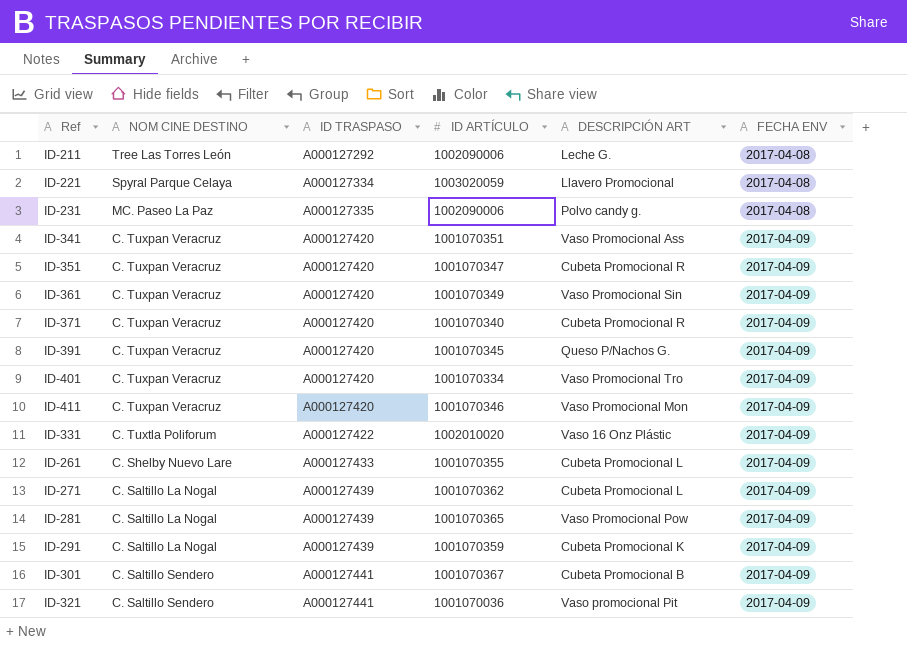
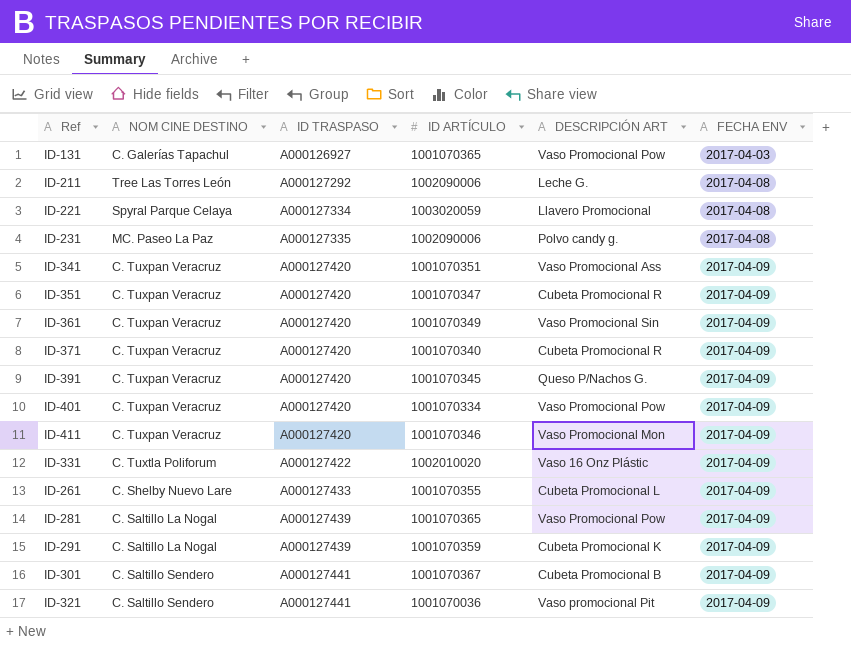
row ID-271: C. Saltillo La Nogal | A000127439 | 1001070362 | Cubeta Promocional L | 2017-04-09 -> none
row ID-131: none -> C. Galerías Tapachul | A000126927 | 1001070365 | Vaso Promocional Pow | 2017-04-03
ID-401 | DESCRIPCIÓN ART: Vaso Promocional Tro -> Vaso Promocional Pow

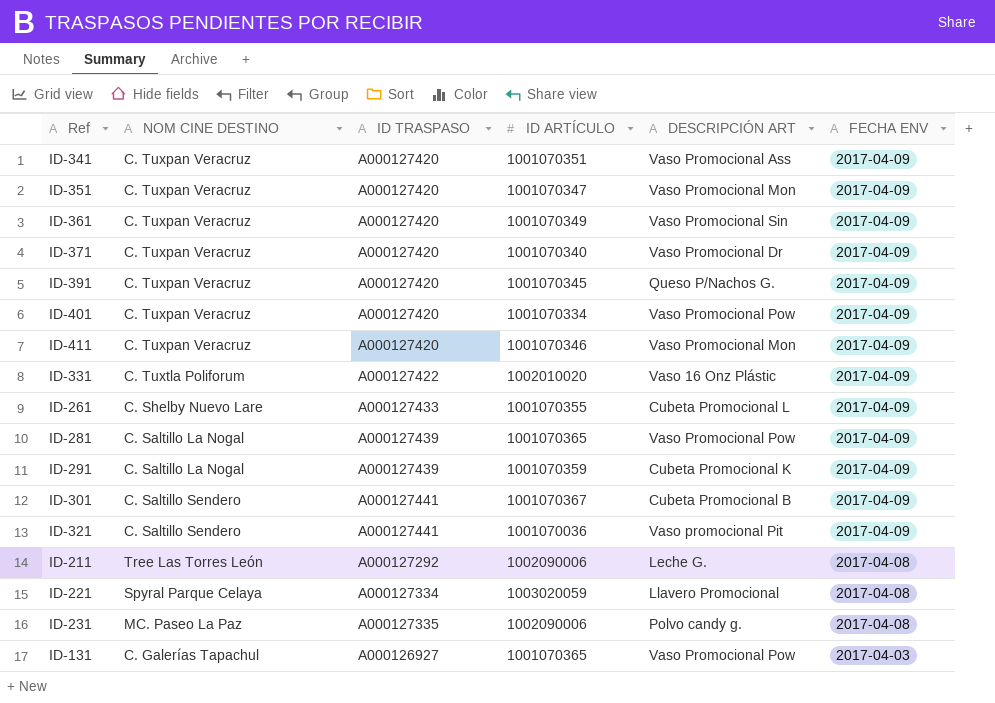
row order: ID TRASPASO ascending -> FECHA ENV descending
ID-351 | DESCRIPCIÓN ART: Cubeta Promocional R -> Vaso Promocional Mon
ID-371 | DESCRIPCIÓN ART: Cubeta Promocional R -> Vaso Promocional Dr

